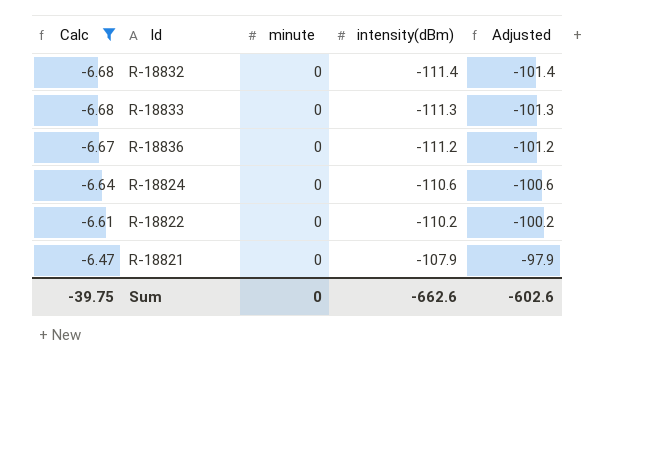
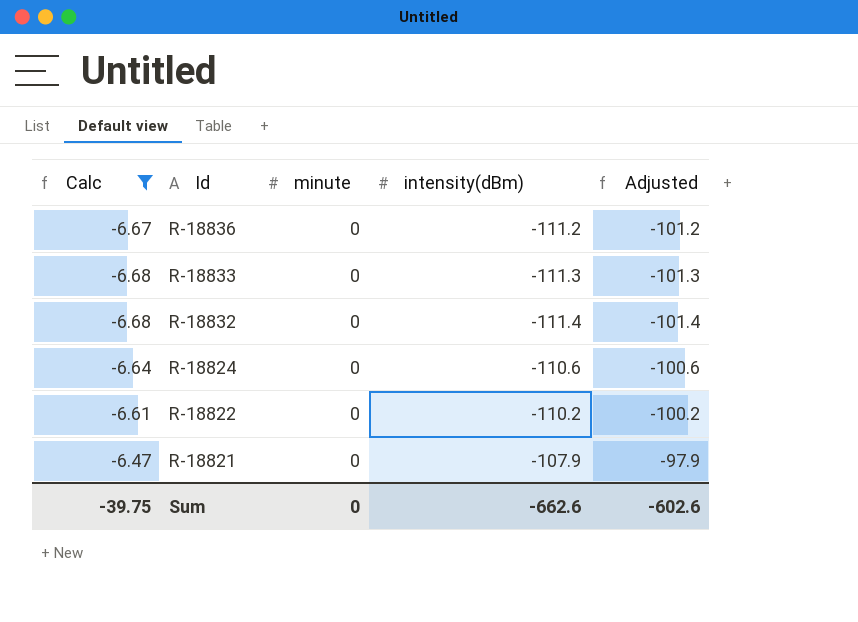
row order: Calc ascending -> Id descending

